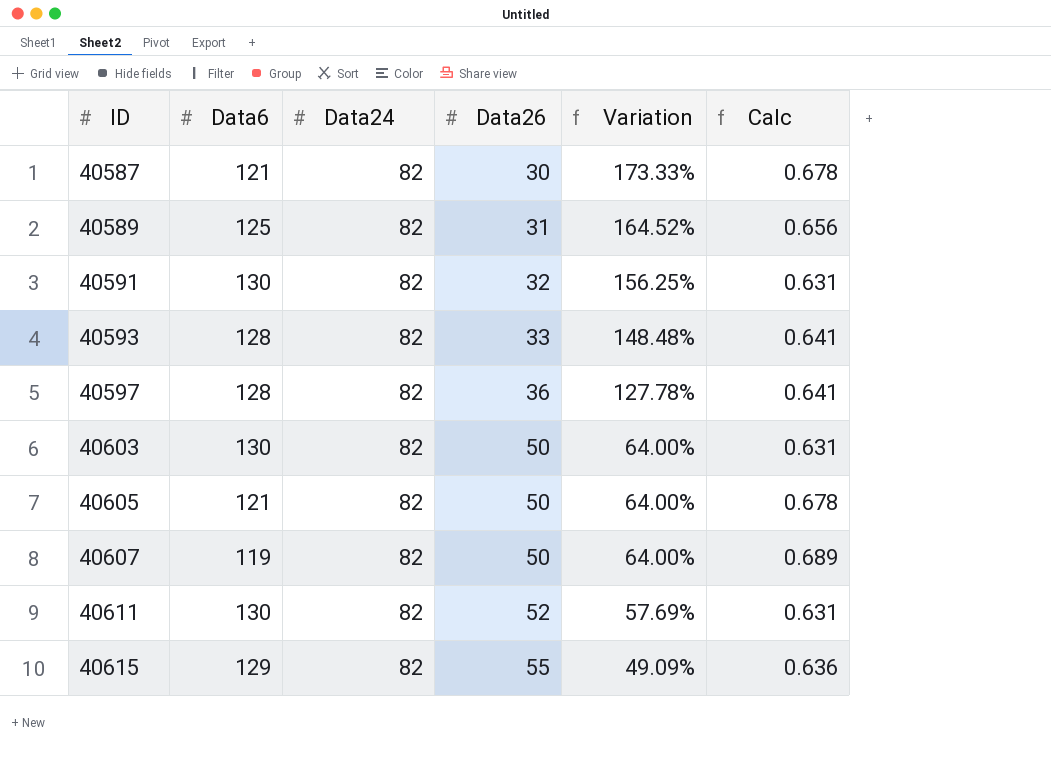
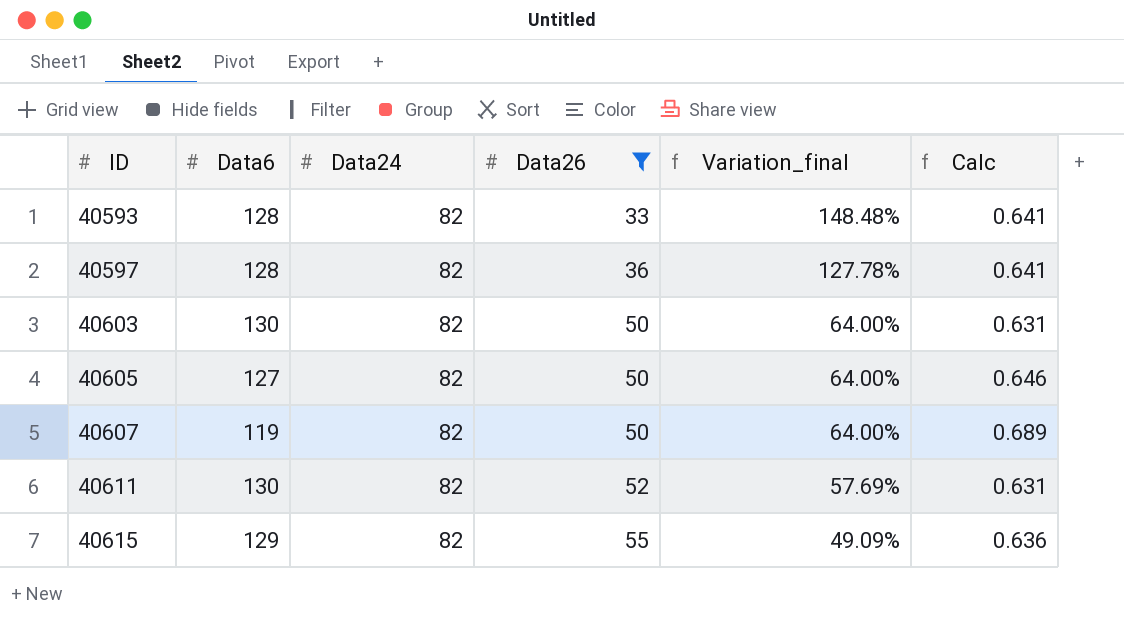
filter: none -> Data26 >= 33
column name: Variation -> Variation_final
40605 | Data6: 121 -> 127
40605 | Calc: 0.678 -> 0.646

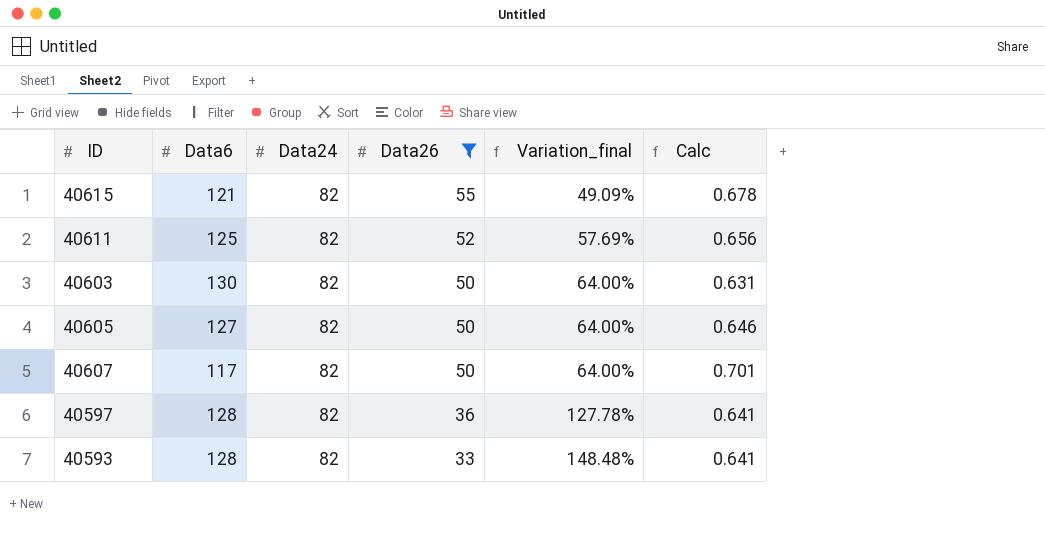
row order: ID ascending -> Data26 descending
40615 | Data6: 129 -> 121
40615 | Calc: 0.636 -> 0.678
40611 | Data6: 130 -> 125
40611 | Calc: 0.631 -> 0.656
40607 | Data6: 119 -> 117
40607 | Calc: 0.689 -> 0.701

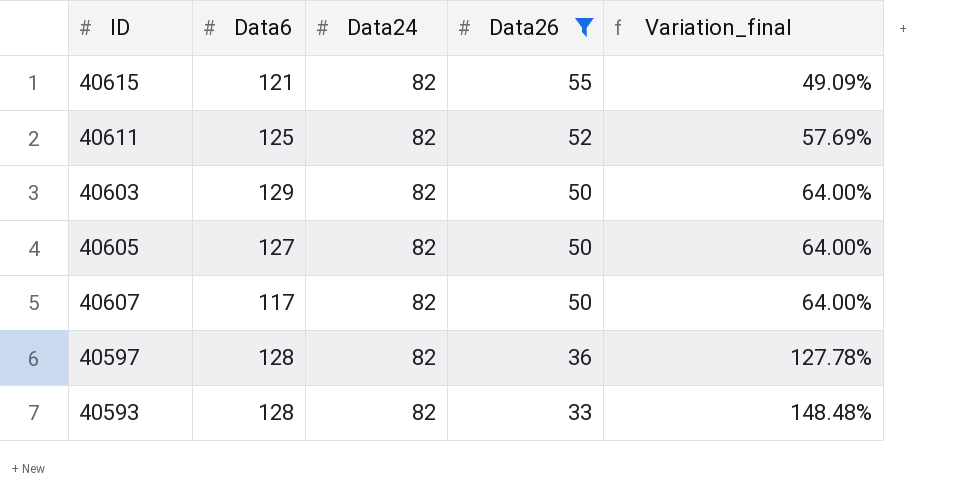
column Calc | formula: [Data24] / [Data6] -> none
40603 | Data6: 130 -> 129

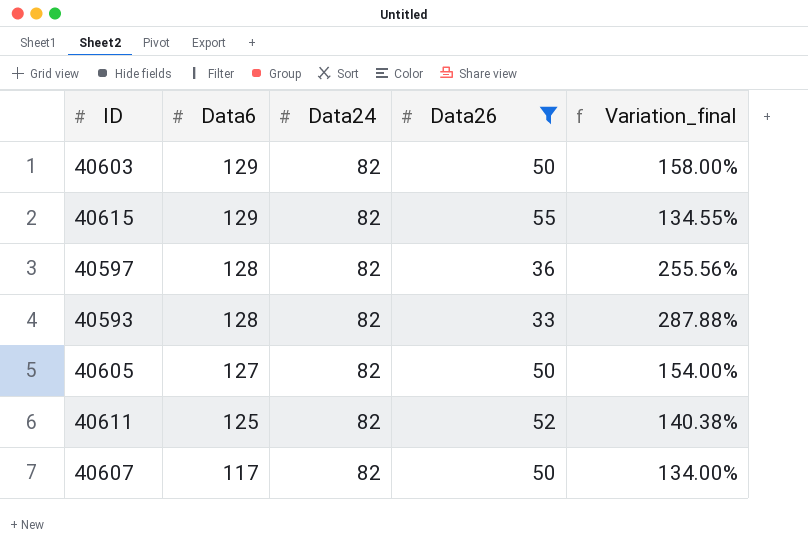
row order: Data26 descending -> Data6 descending
column Variation_final | formula: ([Data24] - [Data26]) / [Data26] -> ([Data6] - [Data26]) / [Data26]
40615 | Data6: 121 -> 129

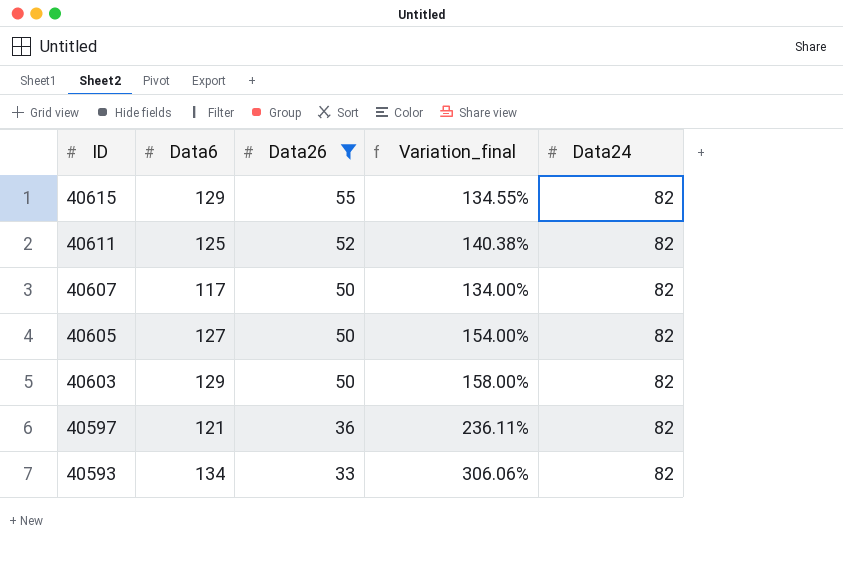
row order: Data6 descending -> ID descending
column Data24 | position: 3 -> 5
40597 | Data6: 128 -> 121
40597 | Variation_final: 255.56% -> 236.11%
40593 | Data6: 128 -> 134
40593 | Variation_final: 287.88% -> 306.06%

